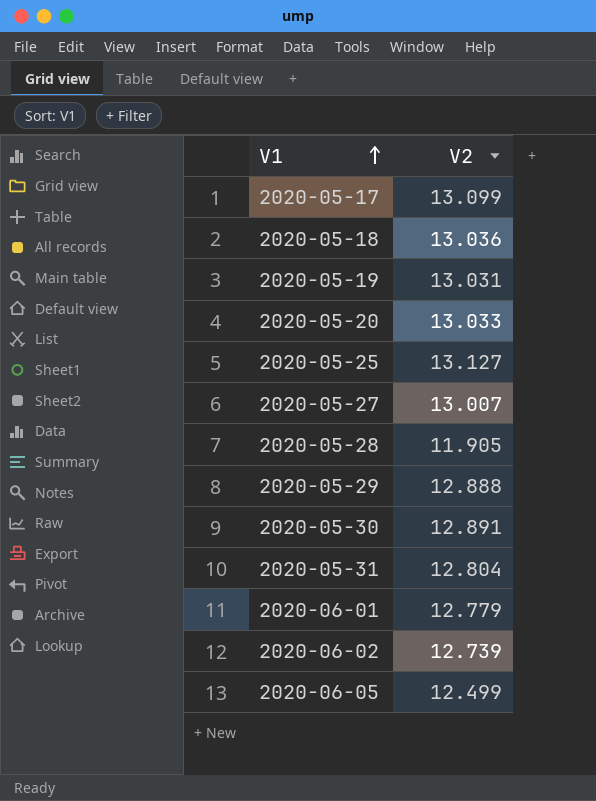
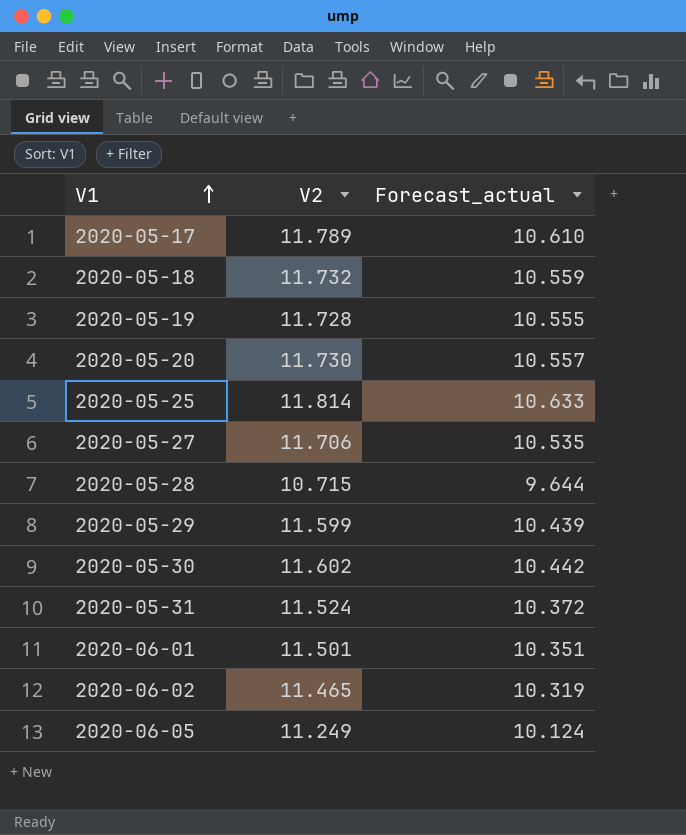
column Forecast_actual | formula: none -> [V2] * 0.9
2020-05-17 | V2: 13.099 -> 11.789
2020-05-18 | V2: 13.036 -> 11.732
2020-05-19 | V2: 13.031 -> 11.728
2020-05-20 | V2: 13.033 -> 11.730
2020-05-25 | V2: 13.127 -> 11.814
2020-05-27 | V2: 13.007 -> 11.706
2020-05-28 | V2: 11.905 -> 10.715
2020-05-29 | V2: 12.888 -> 11.599
2020-05-30 | V2: 12.891 -> 11.602
2020-05-31 | V2: 12.804 -> 11.524
2020-06-01 | V2: 12.779 -> 11.501
2020-06-02 | V2: 12.739 -> 11.465
2020-06-05 | V2: 12.499 -> 11.249

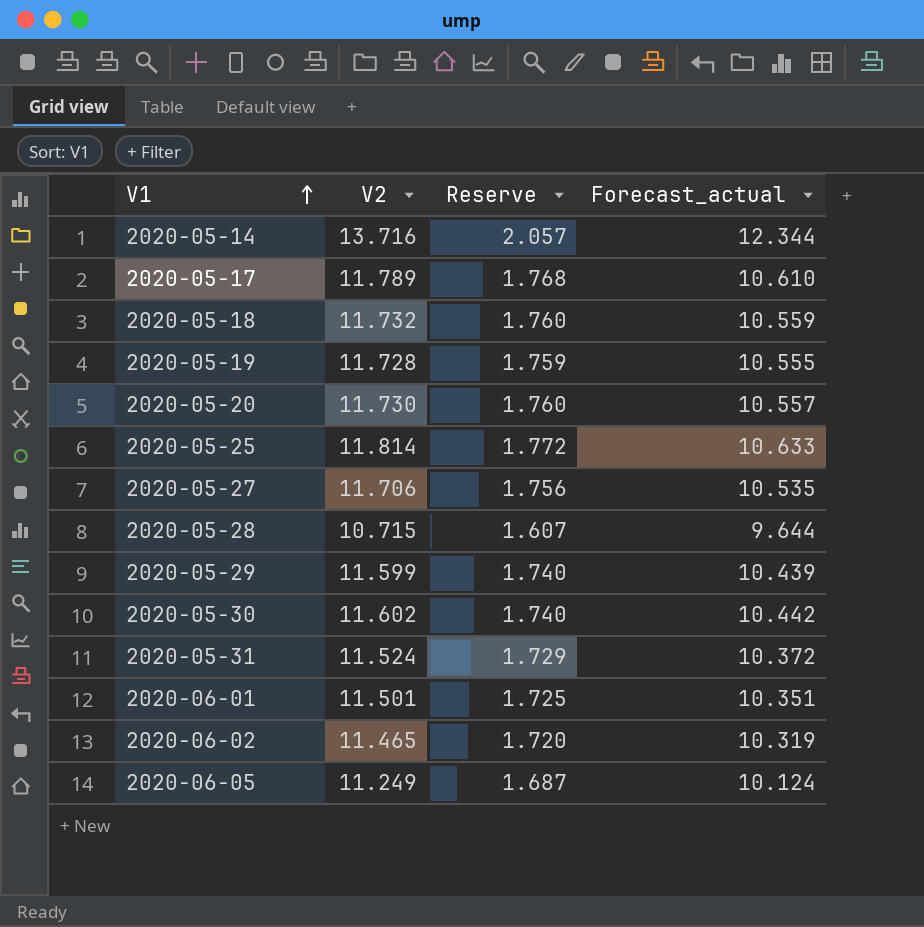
column Reserve | formula: none -> [V2] * 0.15
row 2020-05-14: none -> 13.716 | 2.057 | 12.344

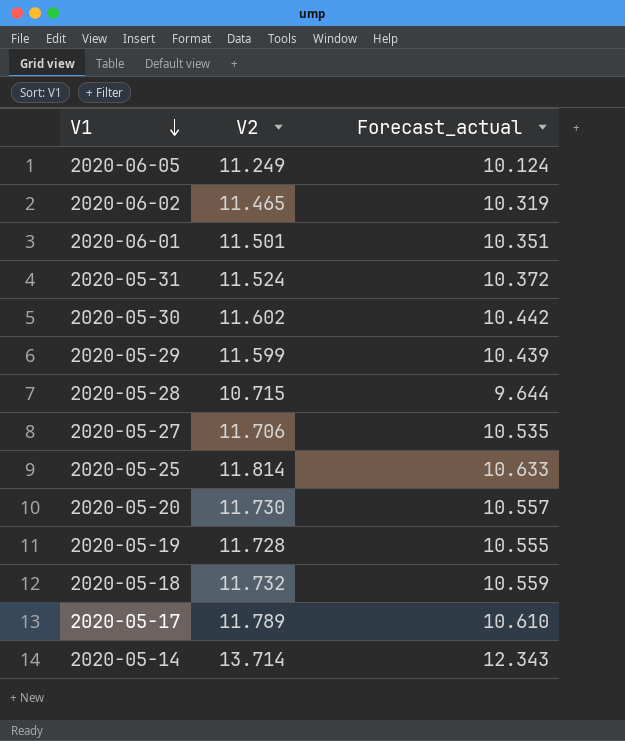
row order: V1 ascending -> V1 descending
column Reserve | formula: [V2] * 0.15 -> none
2020-05-14 | V2: 13.716 -> 13.714
2020-05-14 | Forecast_actual: 12.344 -> 12.343

